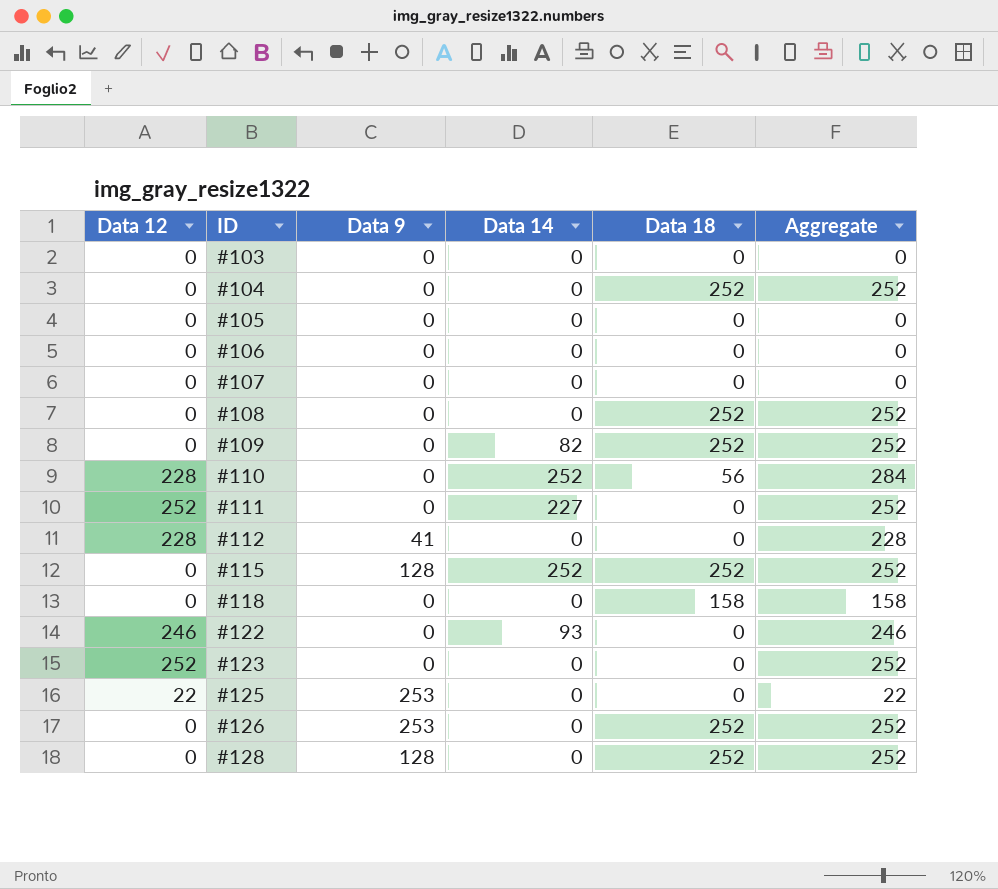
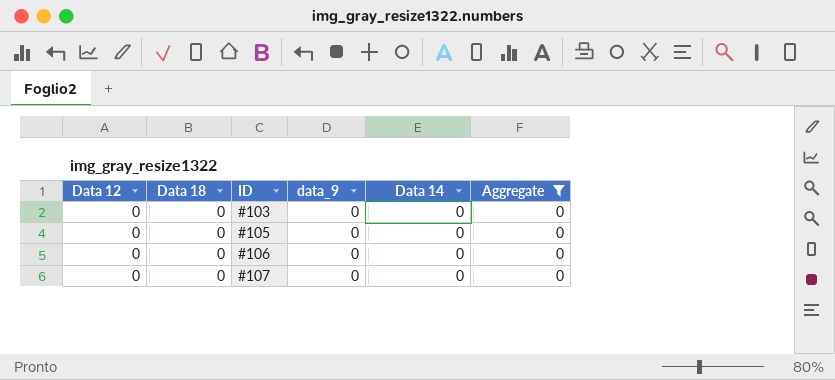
filter: none -> Aggregate = 0
column Data 18 | position: 5 -> 2
column name: Data 9 -> data_9

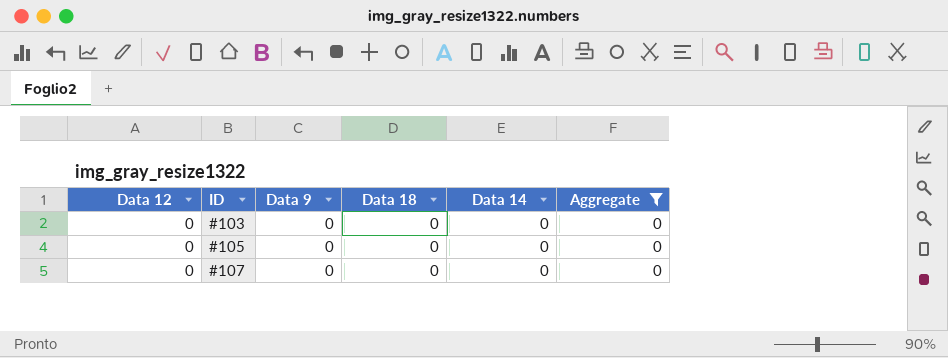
column name: data_9 -> Data 9
column Data 18 | position: 2 -> 4
row #106: 0 | 0 | 0 | 0 | 0 -> none

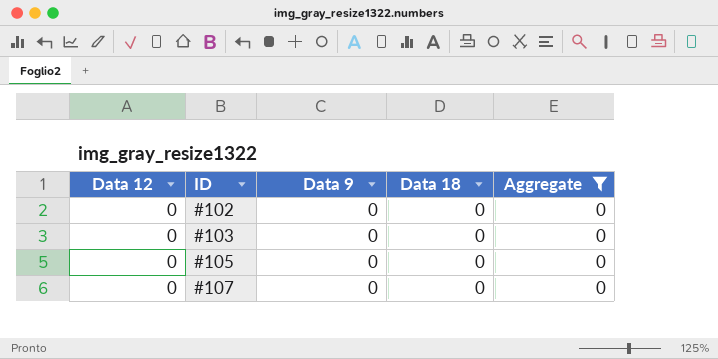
column Data 14 | position: 5 -> none
row #102: none -> 0 | 0 | 0 | 0

